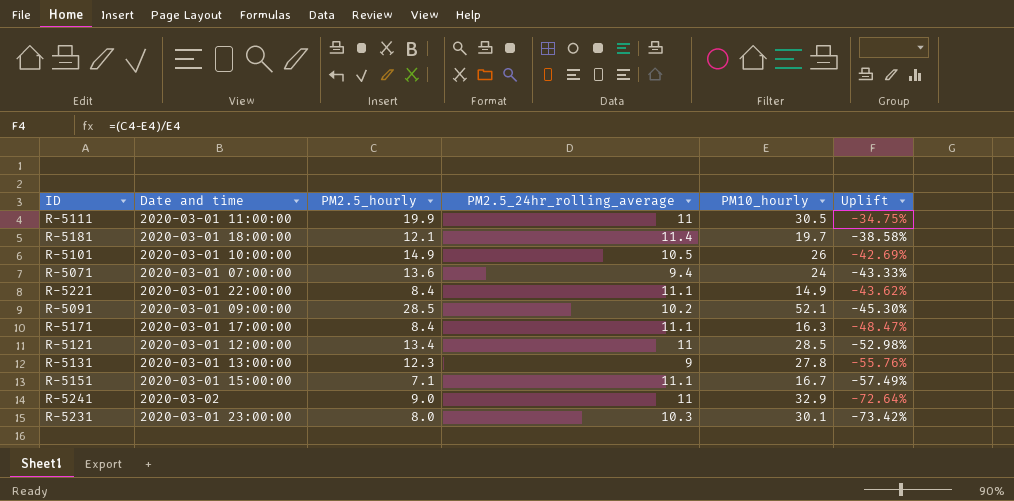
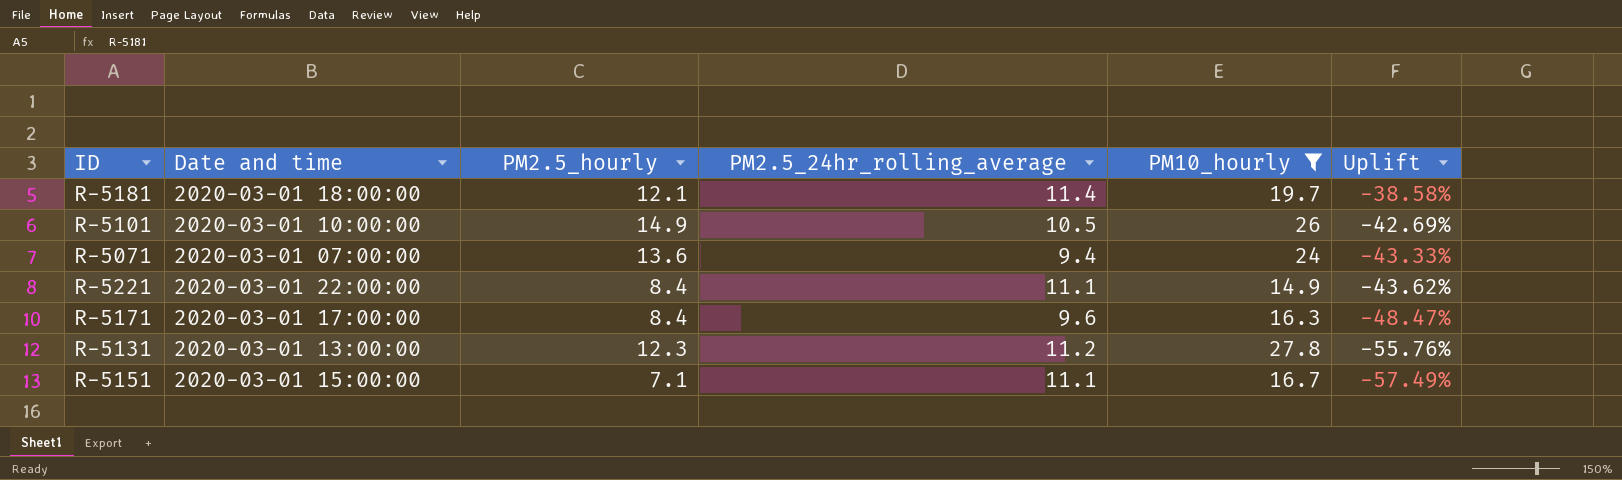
filter: none -> PM10_hourly <= 27.8
R-5171 | PM2.5_24hr_rolling_average: 11.1 -> 9.6
R-5131 | PM2.5_24hr_rolling_average: 9 -> 11.2

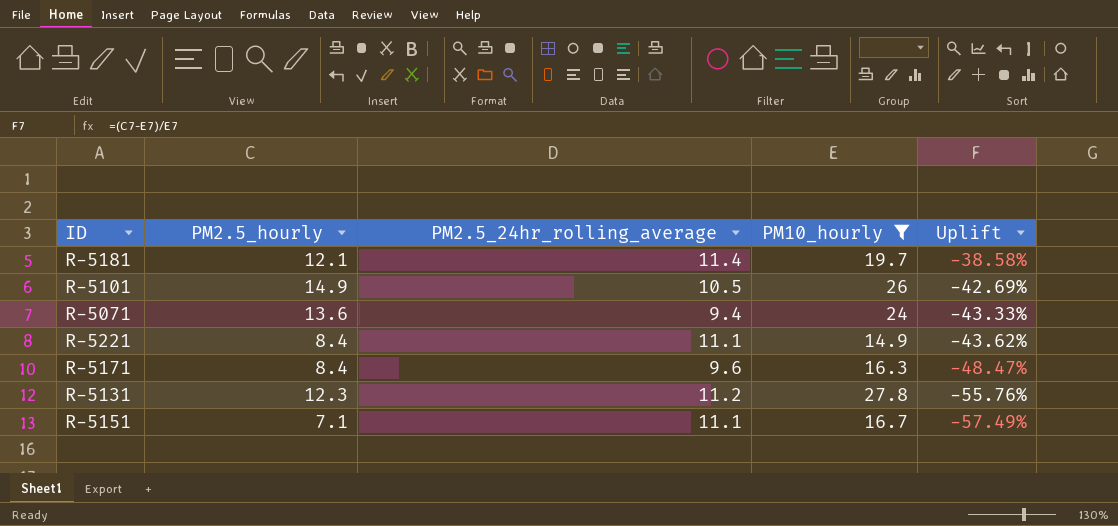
column Date and time | position: 2 -> none

